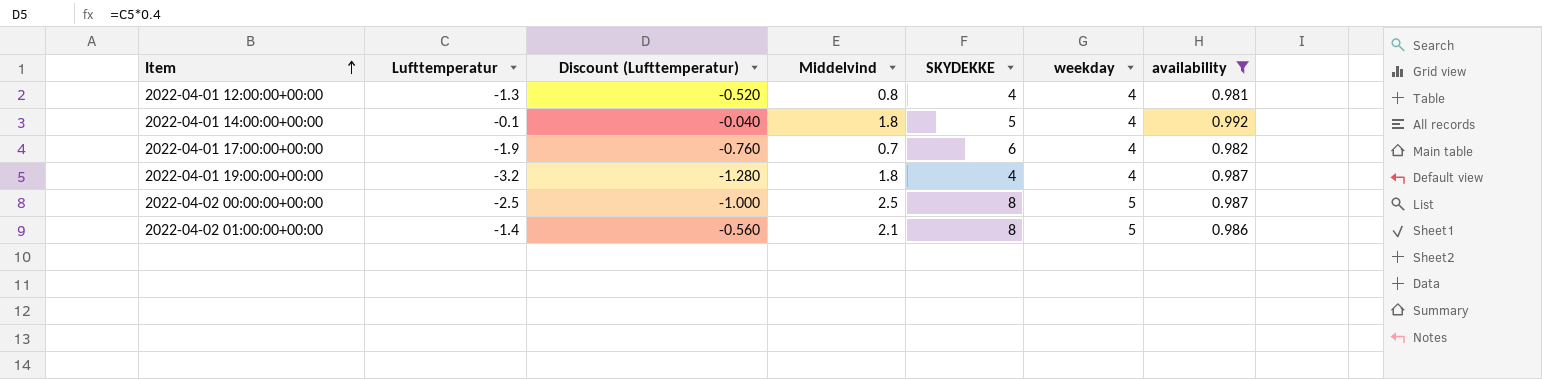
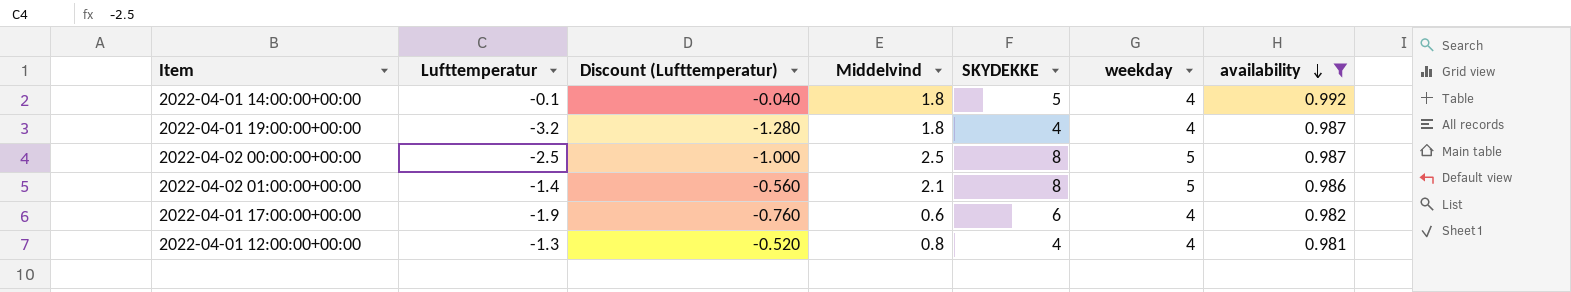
row order: Item ascending -> availability descending
2022-04-01 17:00:00+00:00 | Middelvind: 0.7 -> 0.6

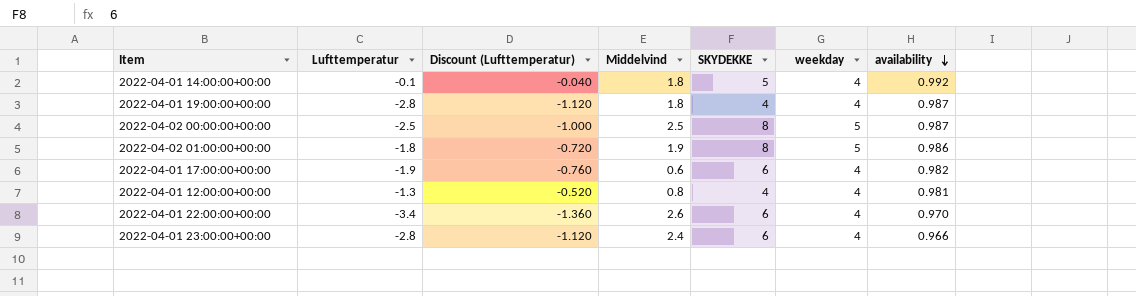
filter: availability >= 0.981 -> none
2022-04-01 19:00:00+00:00 | Lufttemperatur: -3.2 -> -2.8
2022-04-01 19:00:00+00:00 | Discount (Lufttemperatur): -1.280 -> -1.120
2022-04-02 01:00:00+00:00 | Lufttemperatur: -1.4 -> -1.8
2022-04-02 01:00:00+00:00 | Discount (Lufttemperatur): -0.560 -> -0.720
2022-04-02 01:00:00+00:00 | Middelvind: 2.1 -> 1.9

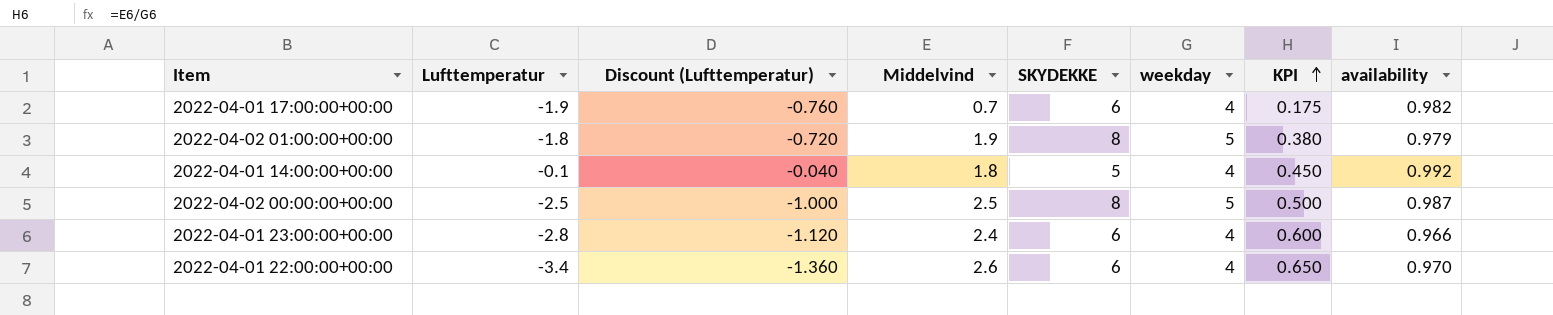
row order: availability descending -> KPI ascending
column KPI | formula: none -> [Middelvind] / [weekday]
row 2022-04-01 19:00:00+00:00: -2.8 | -1.120 | 1.8 | 4 | 4 | 0.987 -> none
row 2022-04-01 12:00:00+00:00: -1.3 | -0.520 | 0.8 | 4 | 4 | 0.981 -> none
2022-04-01 17:00:00+00:00 | Middelvind: 0.6 -> 0.7
2022-04-02 01:00:00+00:00 | availability: 0.986 -> 0.979

